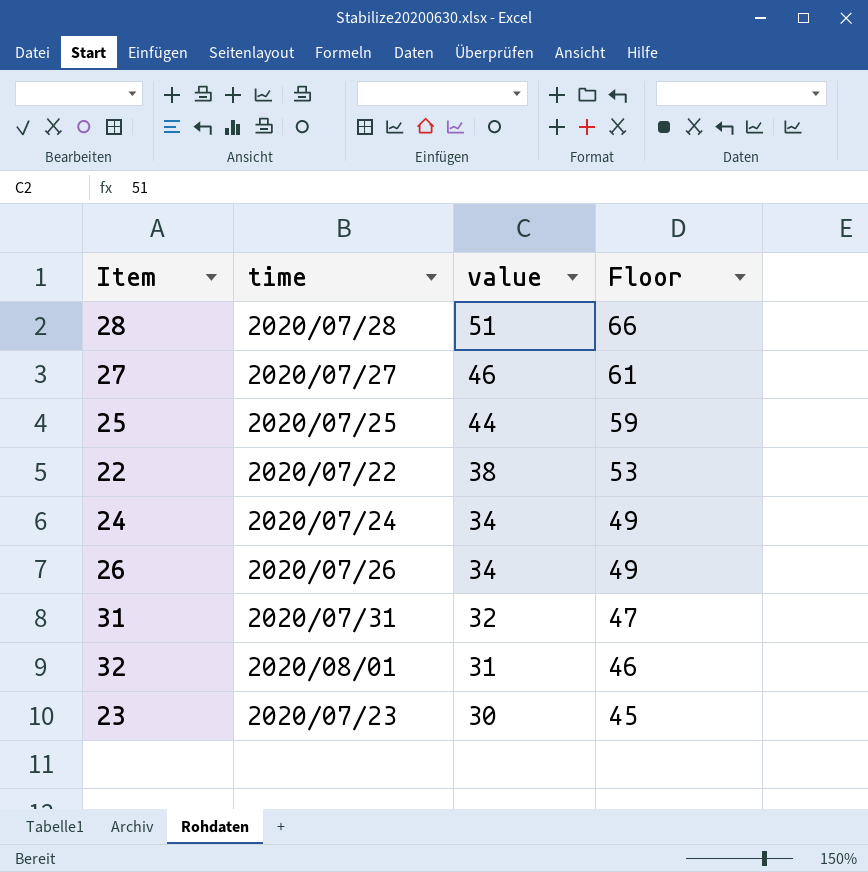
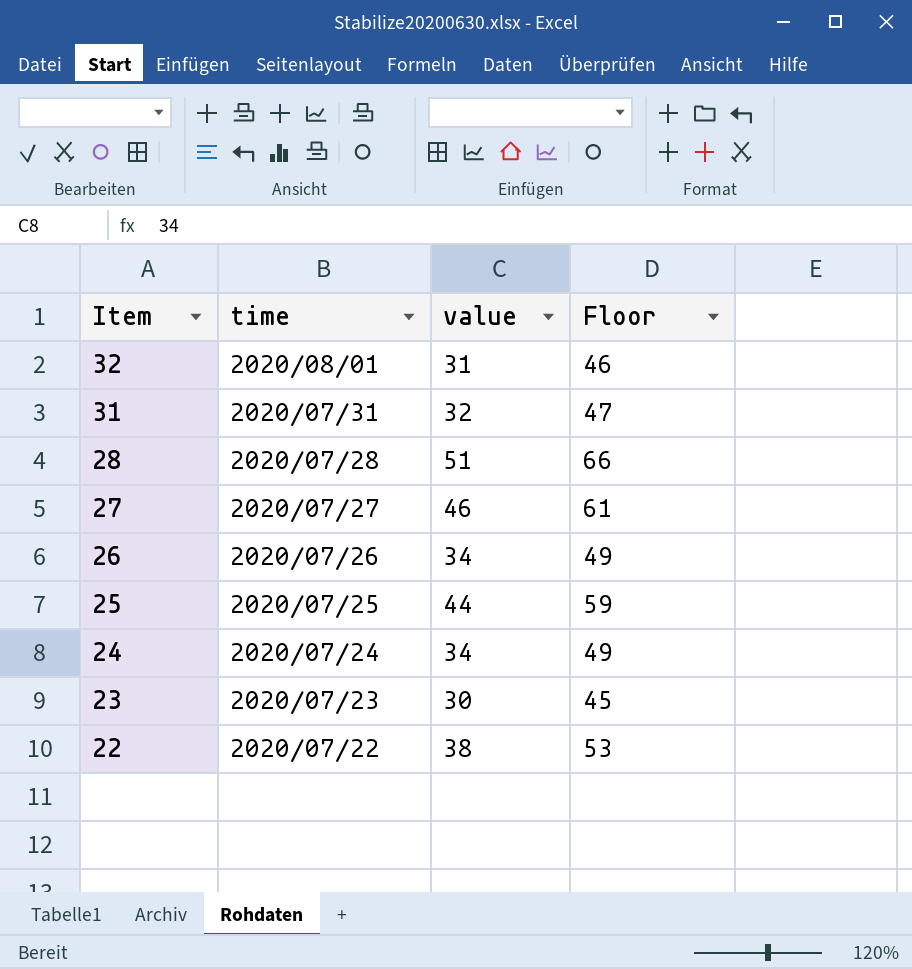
row order: value descending -> Item descending

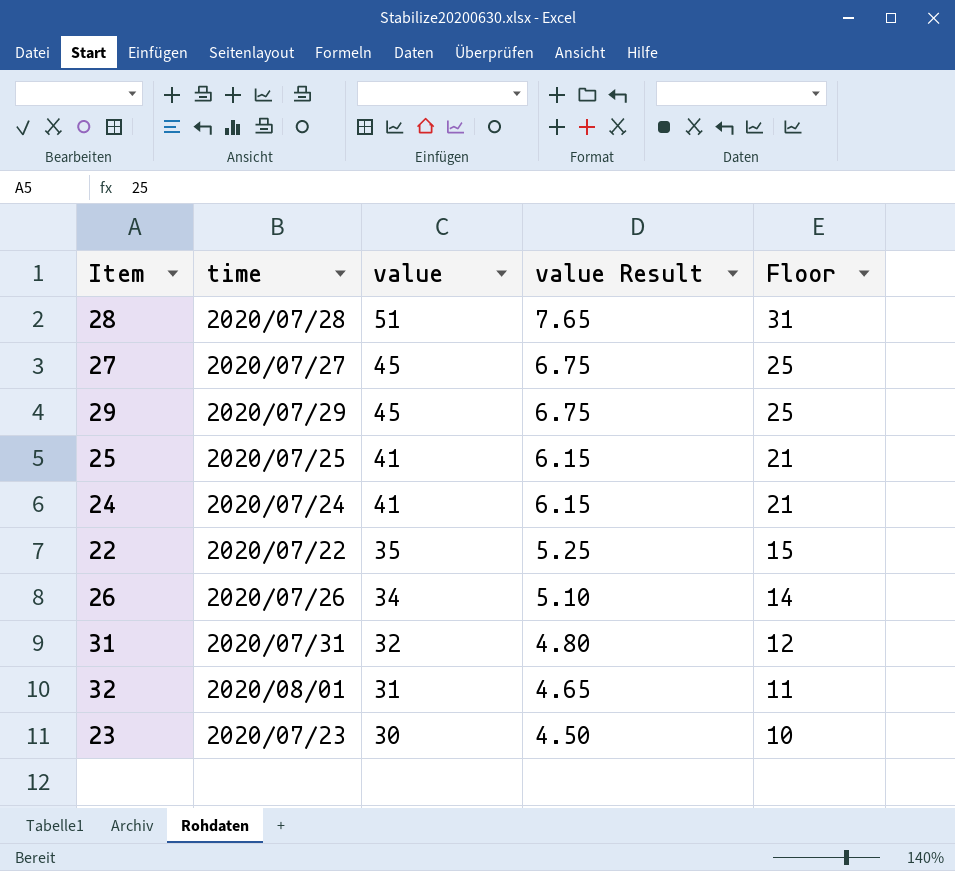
row order: Item descending -> value descending
column value Result | formula: none -> [value] * 0.15
column Floor | formula: [value] + 15 -> [value] - 20
27 | value: 46 -> 45
row 29: none -> 2020/07/29 | 45 | 6.75 | 25
25 | value: 44 -> 41
24 | value: 34 -> 41
22 | value: 38 -> 35

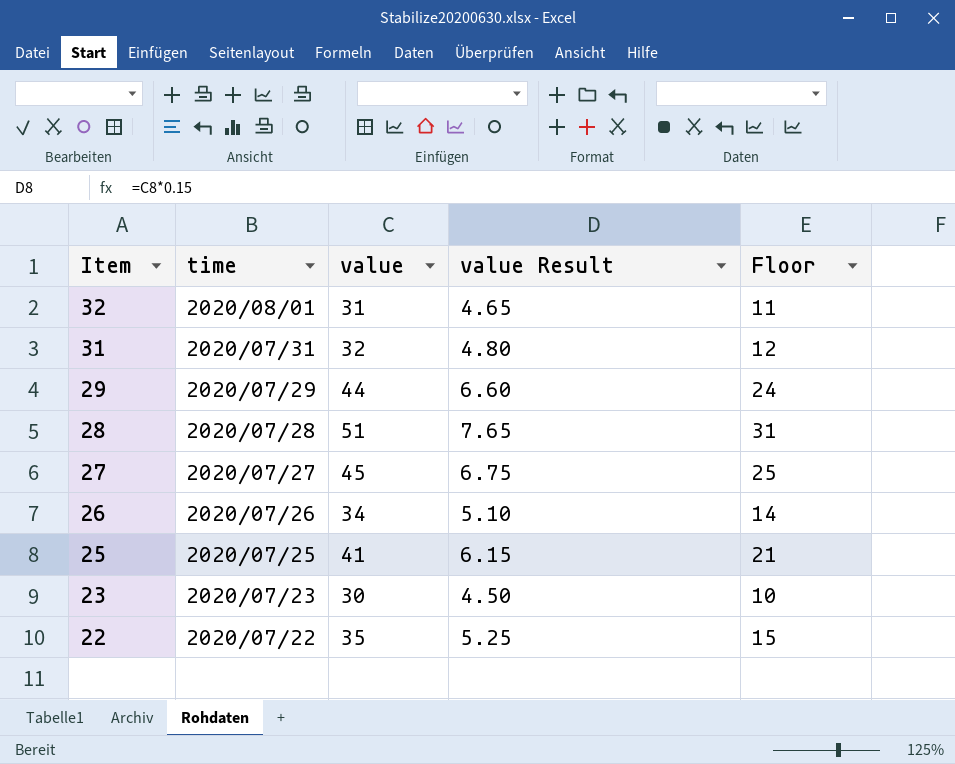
row order: value descending -> Item descending
row 24: 2020/07/24 | 41 | 6.15 | 21 -> none
29 | value: 45 -> 44
29 | value Result: 6.75 -> 6.60
29 | Floor: 25 -> 24

